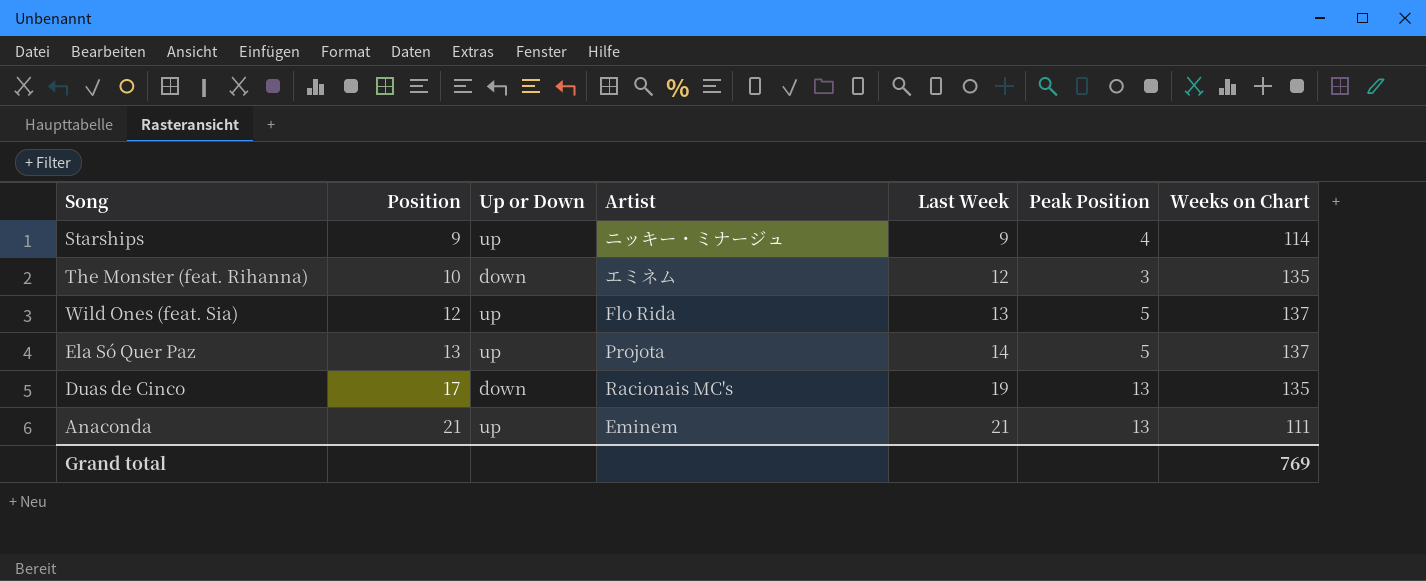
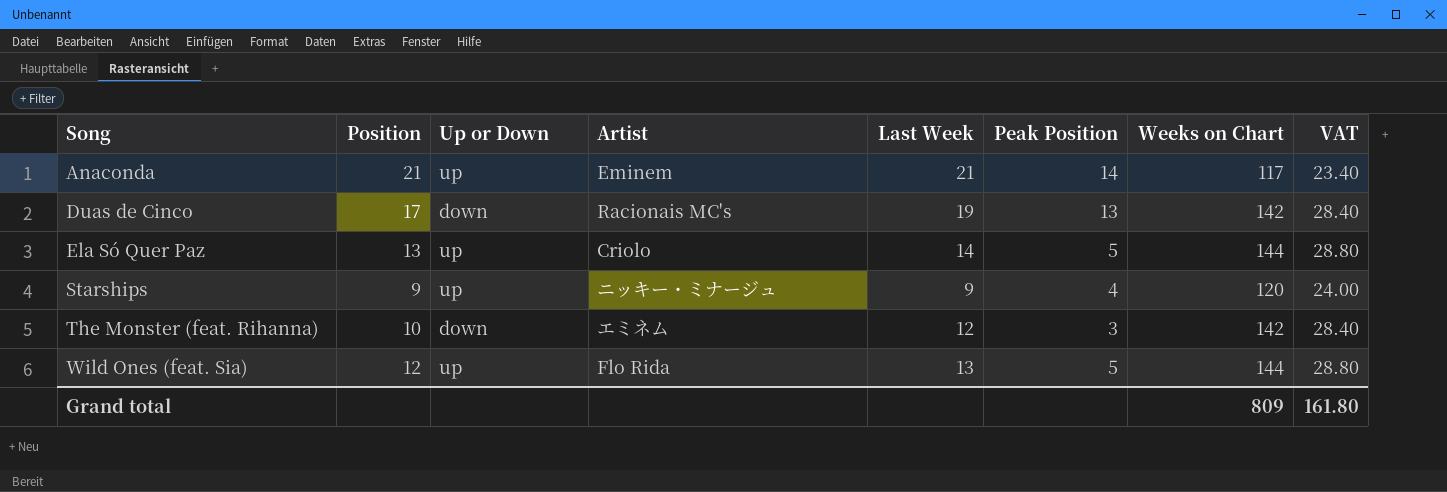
row order: Position ascending -> Song ascending
column VAT | formula: none -> [Weeks on Chart] * 0.2
Anaconda | Peak Position: 13 -> 14
Anaconda | Weeks on Chart: 111 -> 117
Duas de Cinco | Weeks on Chart: 135 -> 142
Ela Só Quer Paz | Artist: Projota -> Criolo
Ela Só Quer Paz | Weeks on Chart: 137 -> 144
Starships | Weeks on Chart: 114 -> 120
The Monster (feat. Rihanna) | Weeks on Chart: 135 -> 142
Wild Ones (feat. Sia) | Weeks on Chart: 137 -> 144
Grand total | Weeks on Chart: 769 -> 809

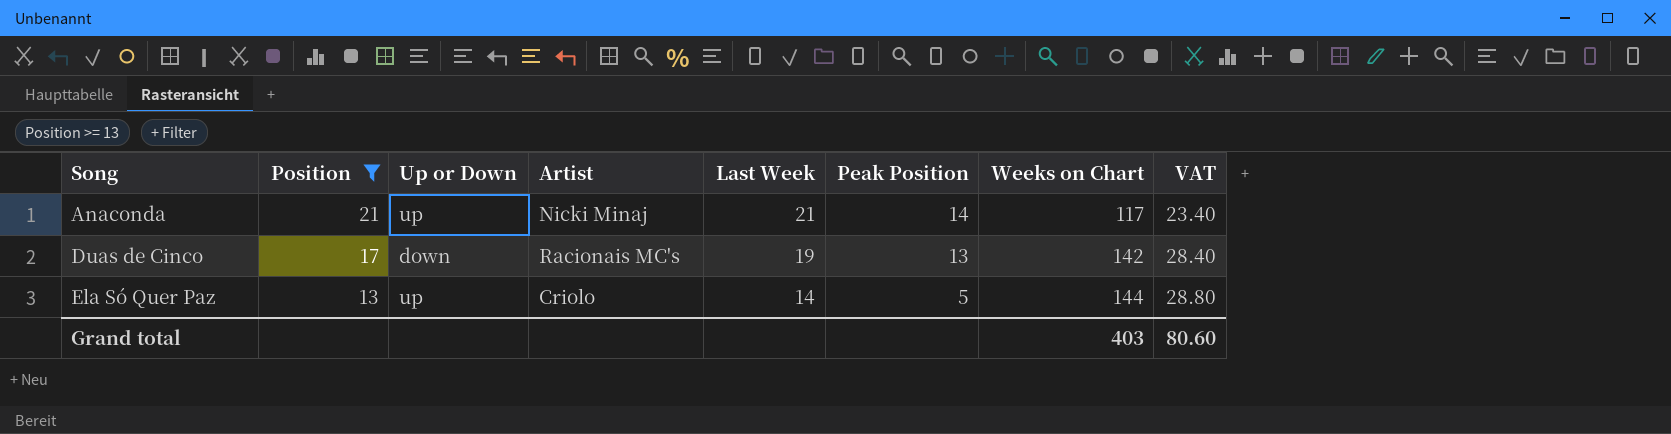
filter: none -> Position >= 13
Anaconda | Artist: Eminem -> Nicki Minaj
Grand total | Weeks on Chart: 809 -> 403
Grand total | VAT: 161.80 -> 80.60

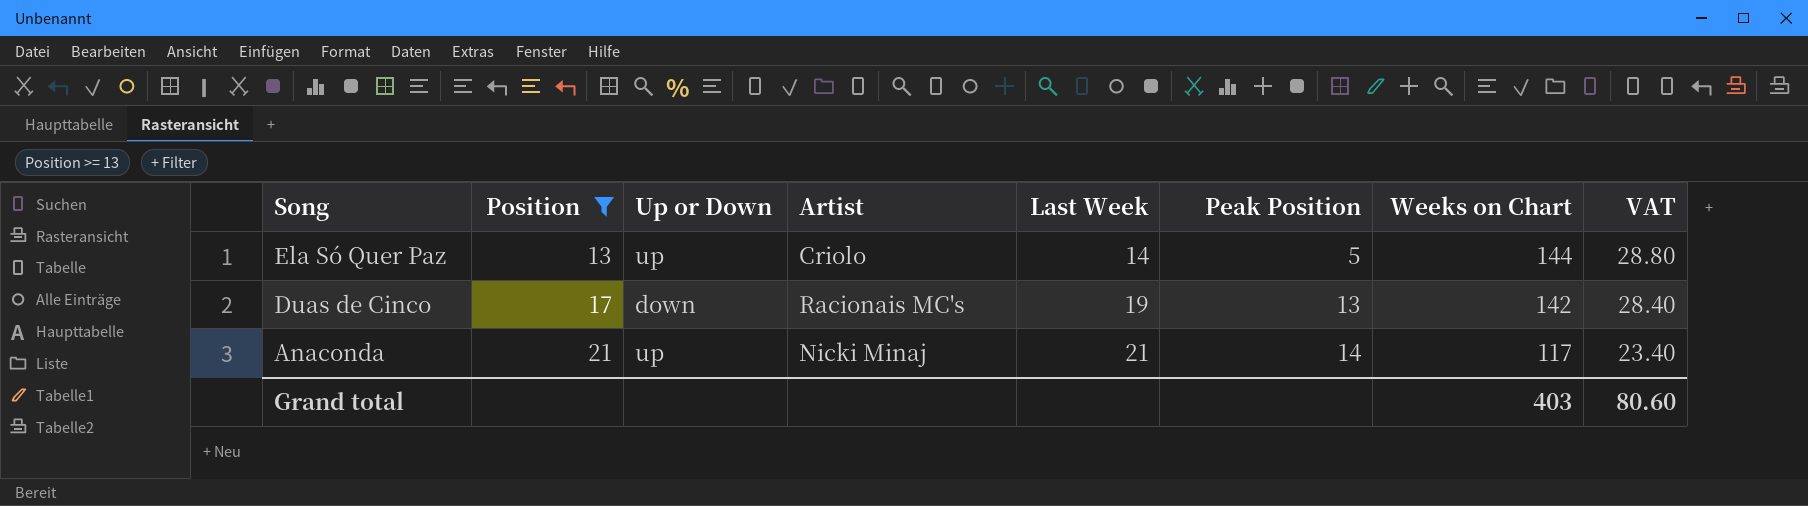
row order: Song ascending -> Song descending

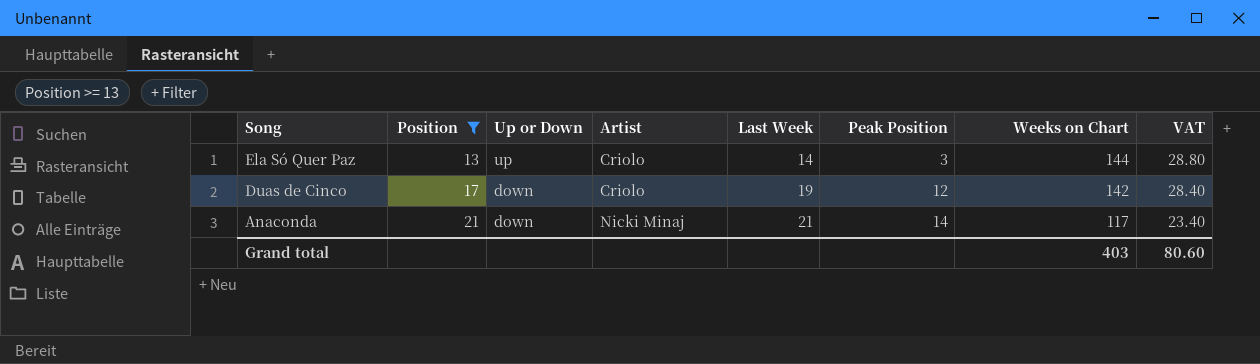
Ela Só Quer Paz | Peak Position: 5 -> 3
Duas de Cinco | Artist: Racionais MC's -> Criolo
Duas de Cinco | Peak Position: 13 -> 12
Anaconda | Up or Down: up -> down

